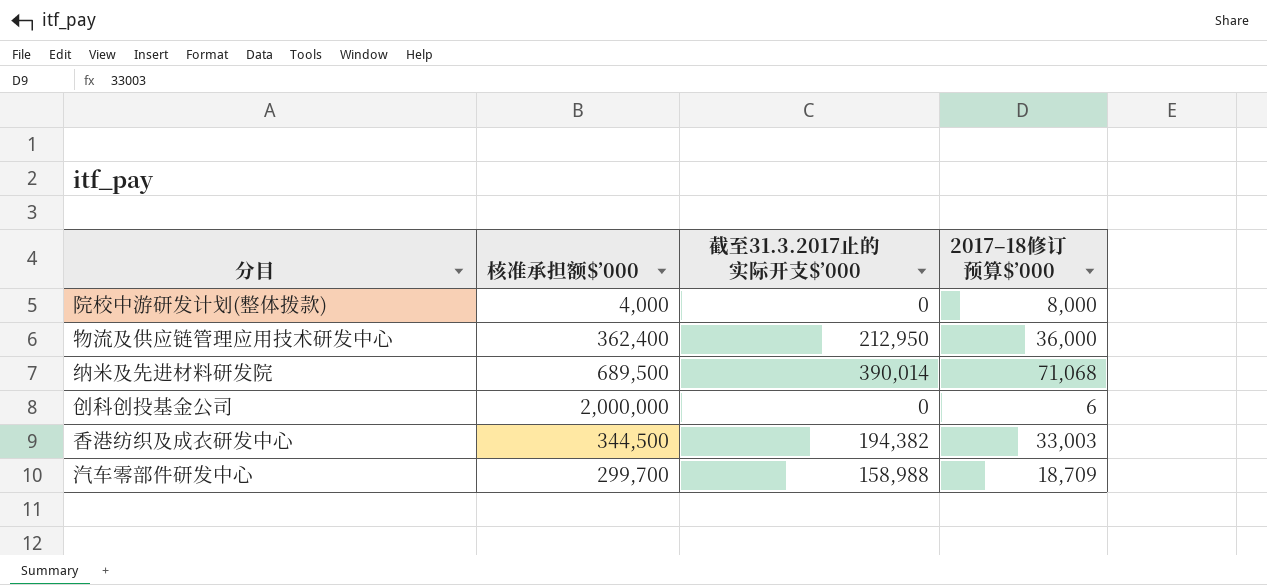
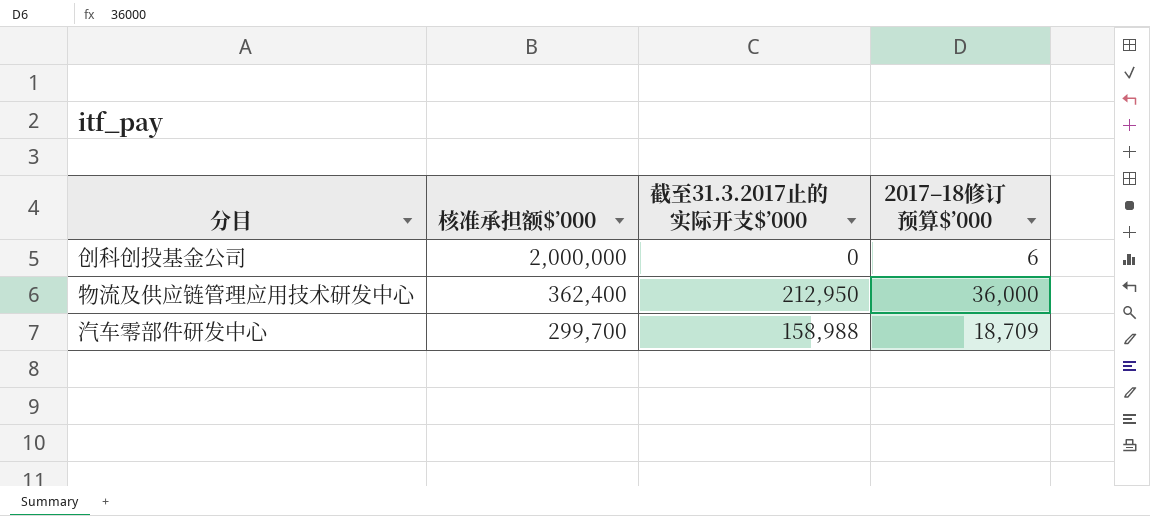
row order: none -> 核准承担额$’000 descending
row 院校中游研发计划(整体拨款): 4,000 | 0 | 8,000 -> none
row 纳米及先进材料研发院: 689,500 | 390,014 | 71,068 -> none
row 香港纺织及成衣研发中心: 344,500 | 194,382 | 33,003 -> none

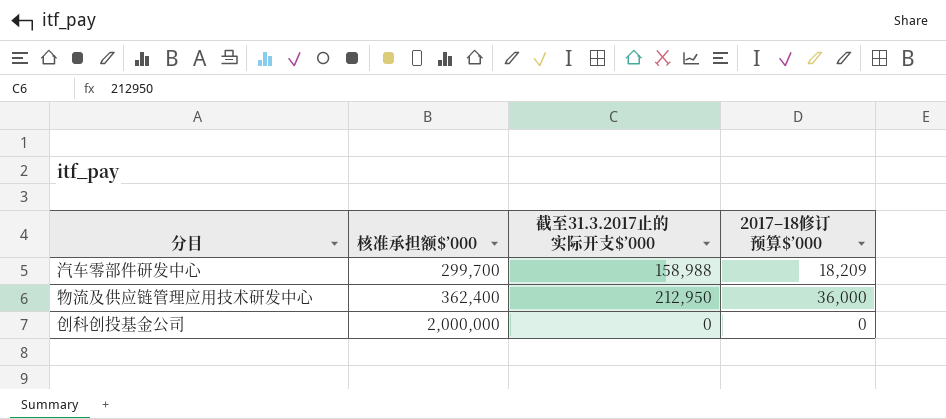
row order: 核准承担额$’000 descending -> 核准承担额$’000 ascending
汽车零部件研发中心 | 2017–18修订预算$’000: 18,709 -> 18,209
创科创投基金公司 | 2017–18修订预算$’000: 6 -> 0

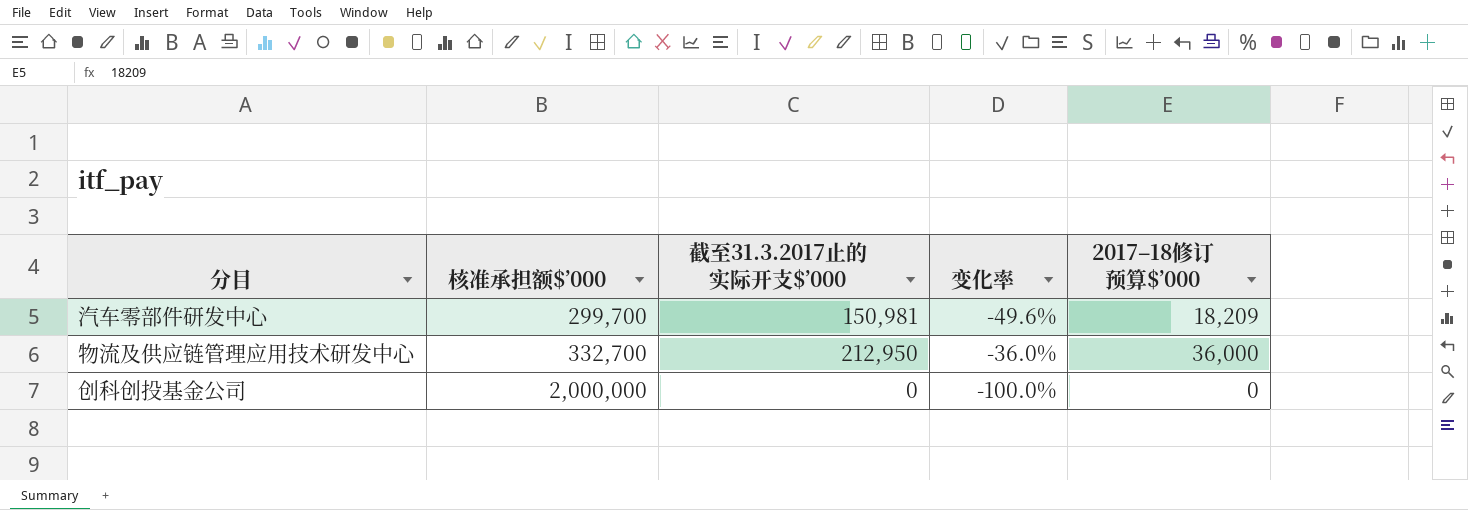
column 变化率 | formula: none -> ([截至31.3.2017止的实际开支$’000] - [核准承担额$’000]) / [核准承担额$’000]
汽车零部件研发中心 | 截至31.3.2017止的实际开支$’000: 158,988 -> 150,981
物流及供应链管理应用技术研发中心 | 核准承担额$’000: 362,400 -> 332,700

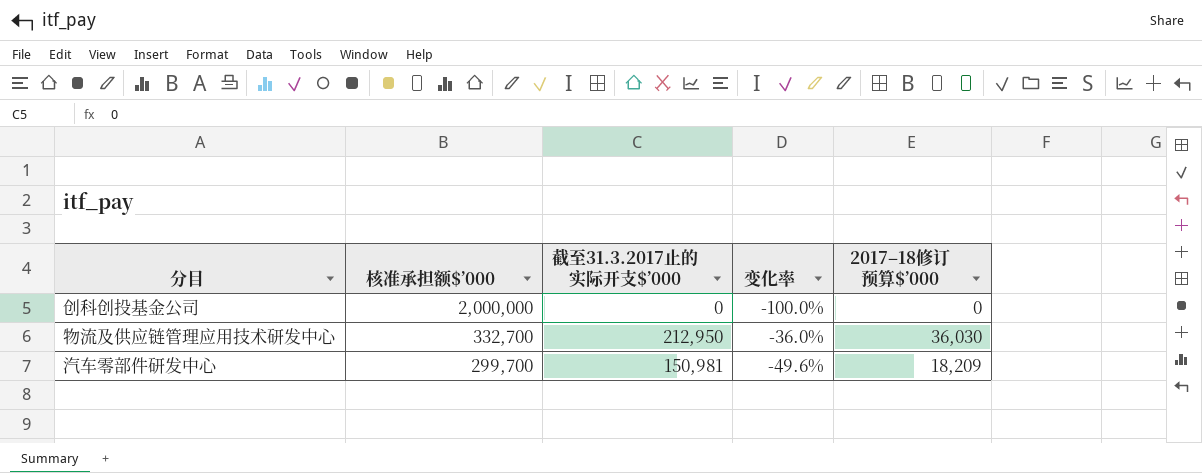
row order: 核准承担额$’000 ascending -> 核准承担额$’000 descending
物流及供应链管理应用技术研发中心 | 2017–18修订预算$’000: 36,000 -> 36,030

